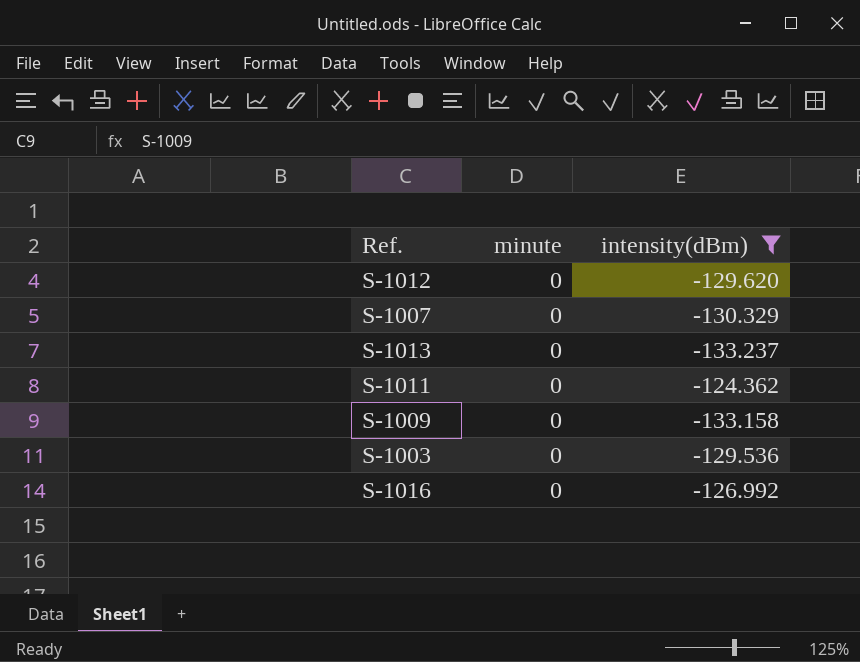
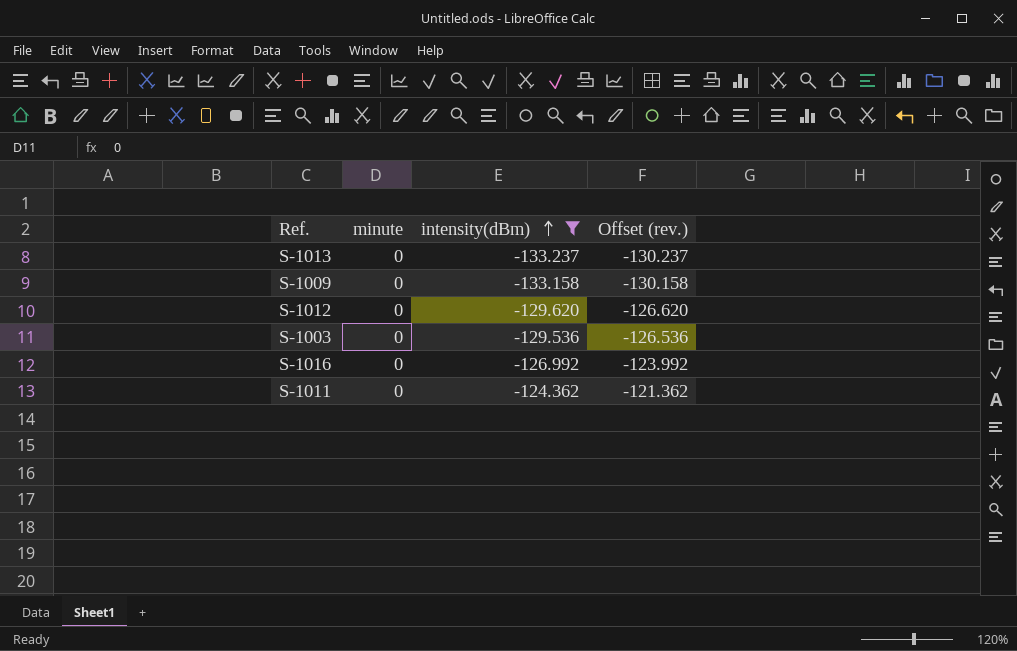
row order: none -> intensity(dBm) ascending
column Offset (rev.) | formula: none -> [intensity(dBm)] + 3
row S-1007: 0 | -130.329 -> none

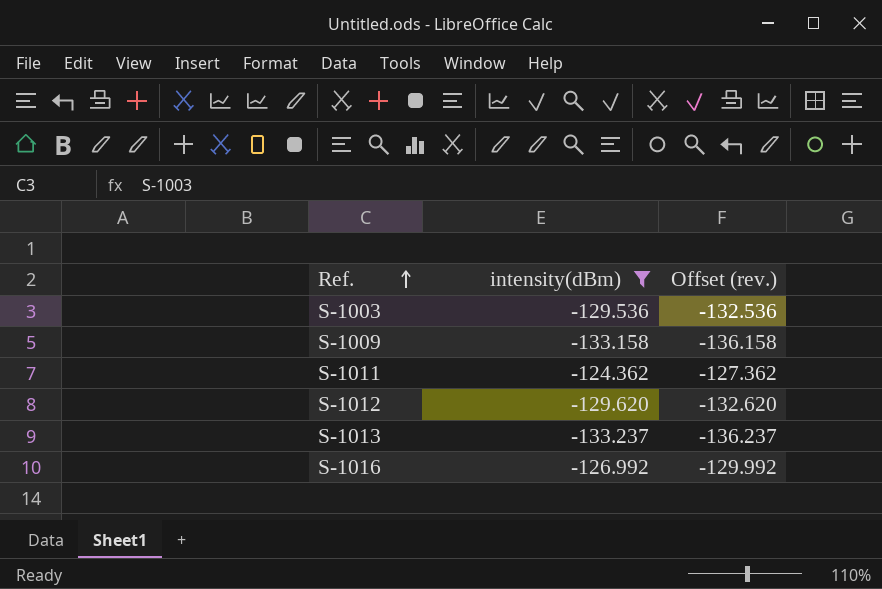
row order: intensity(dBm) ascending -> Ref. ascending
column minute | position: 2 -> none
column Offset (rev.) | formula: [intensity(dBm)] + 3 -> [intensity(dBm)] - 3

